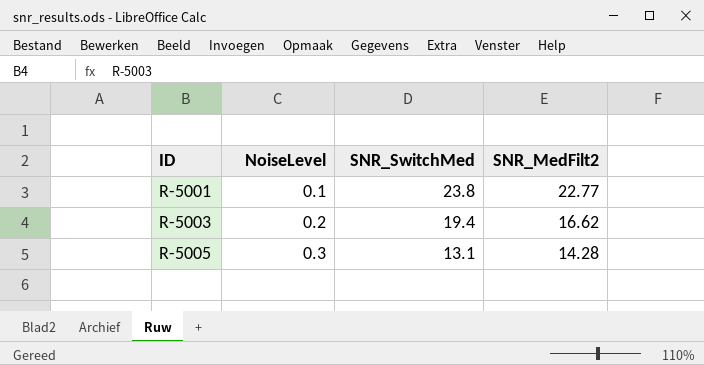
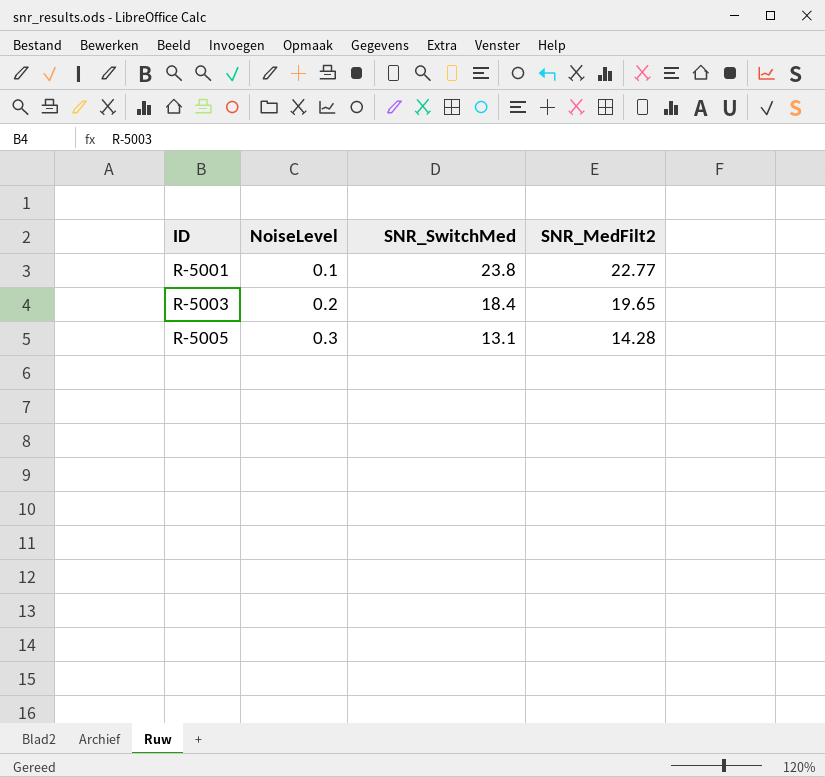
R-5003 | SNR_SwitchMed: 19.4 -> 18.4
R-5003 | SNR_MedFilt2: 16.62 -> 19.65

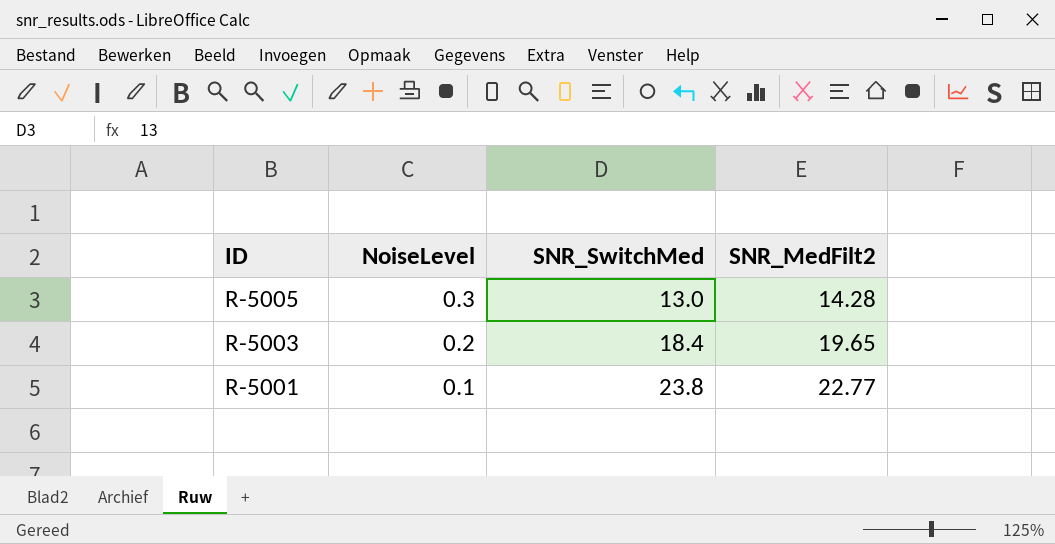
row order: ID ascending -> ID descending
R-5005 | SNR_SwitchMed: 13.1 -> 13.0

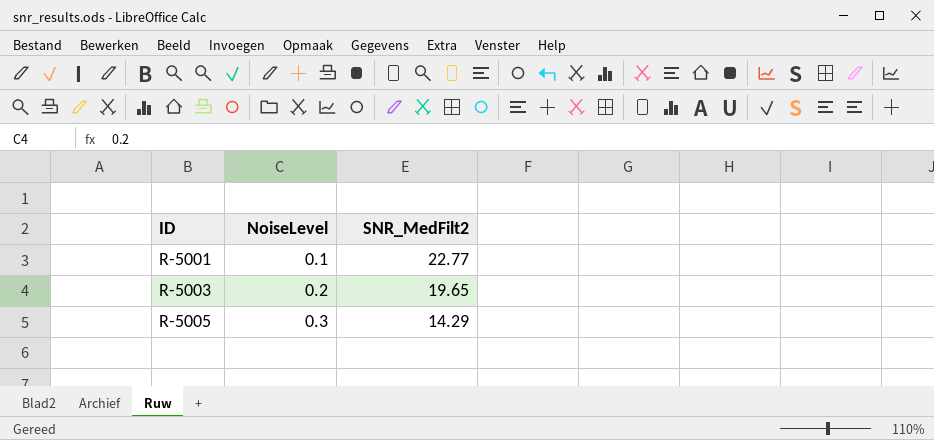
row order: ID descending -> ID ascending
column SNR_SwitchMed | position: 3 -> none
R-5005 | SNR_MedFilt2: 14.28 -> 14.29

